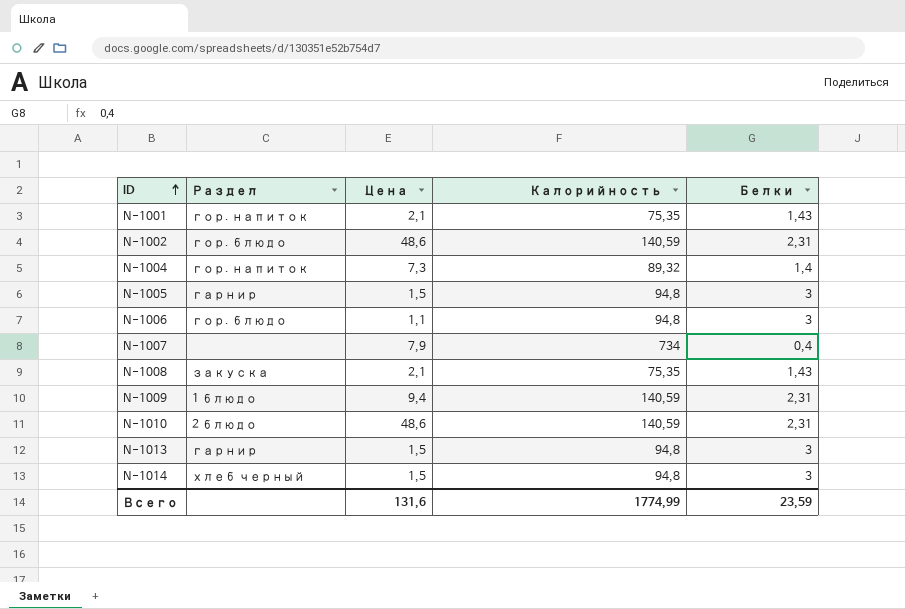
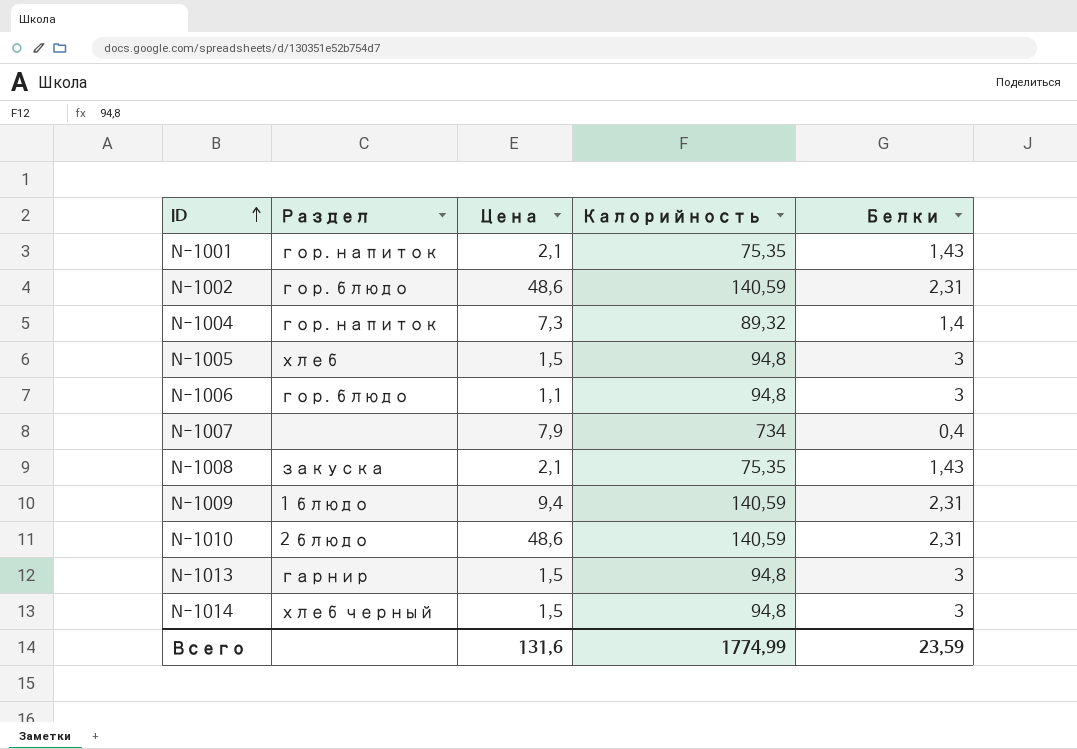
N-1005 | Раздел: гарнир -> хлеб

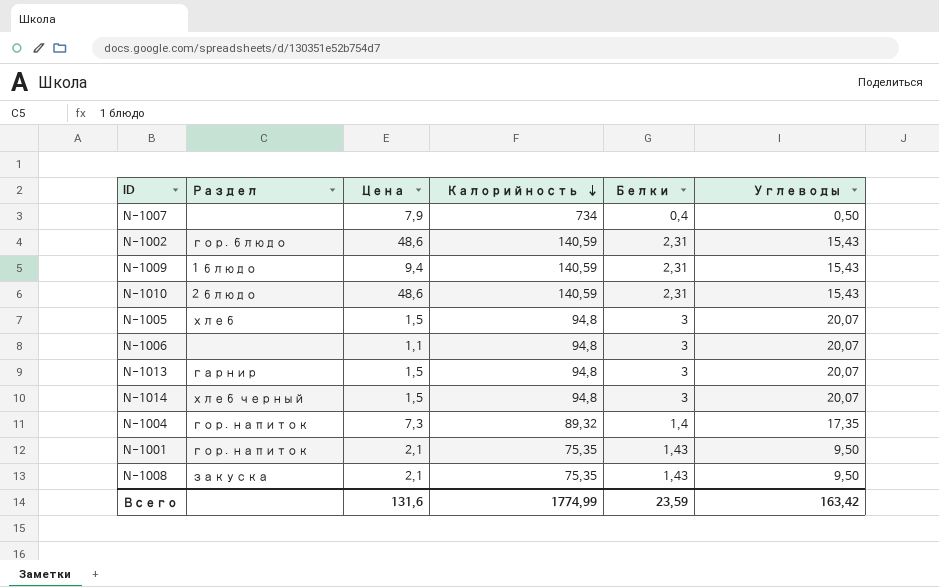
row order: ID ascending -> Калорийность descending
column Углеводы | position: none -> 6
N-1006 | Раздел: гор. блюдо -> none

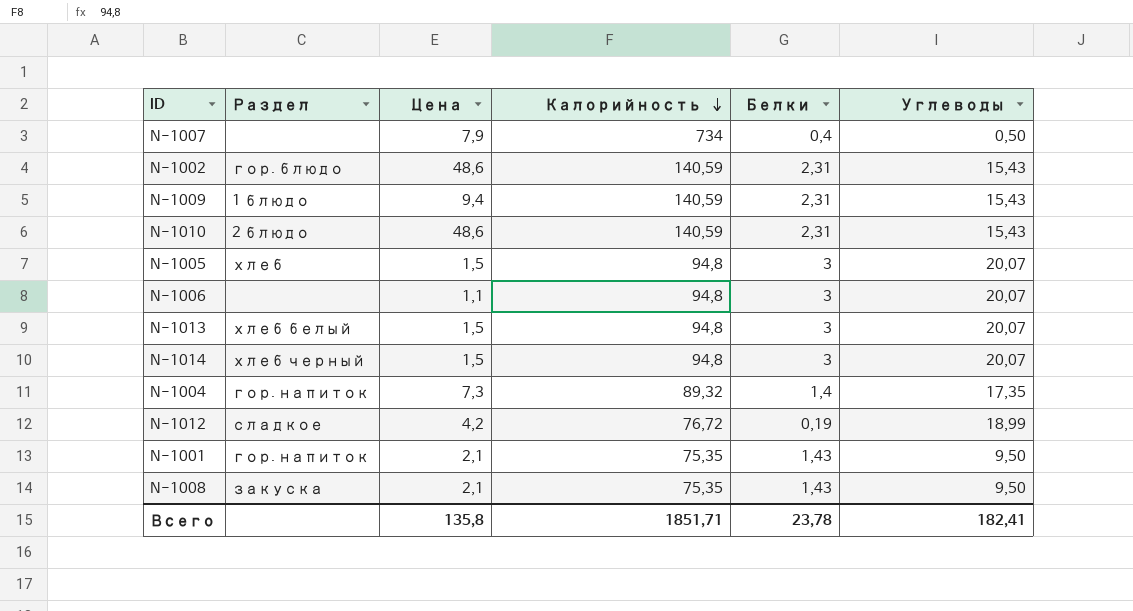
N-1013 | Раздел: гарнир -> хлеб белый
row N-1012: none -> сладкое | 4,2 | 76,72 | 0,19 | 18,99
Всего | Цена: 131,6 -> 135,8
Всего | Калорийность: 1774,99 -> 1851,71
Всего | Белки: 23,59 -> 23,78
Всего | Углеводы: 163,42 -> 182,41

